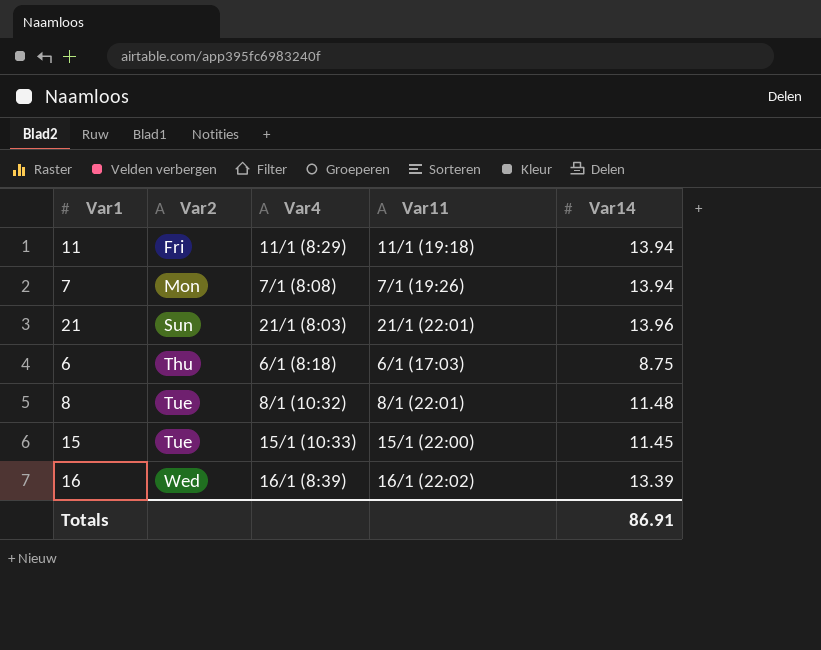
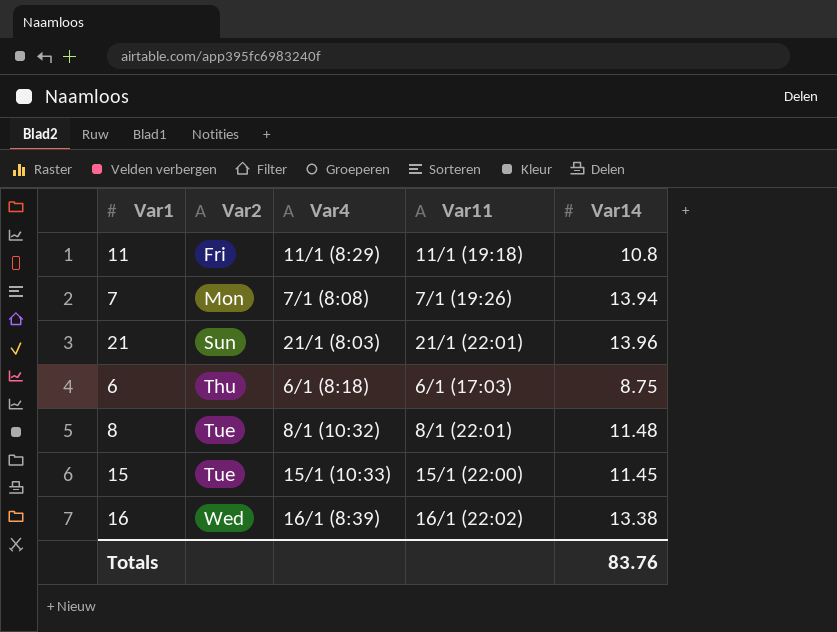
11 | Var14: 13.94 -> 10.8
16 | Var14: 13.39 -> 13.38
Totals | Var14: 86.91 -> 83.76

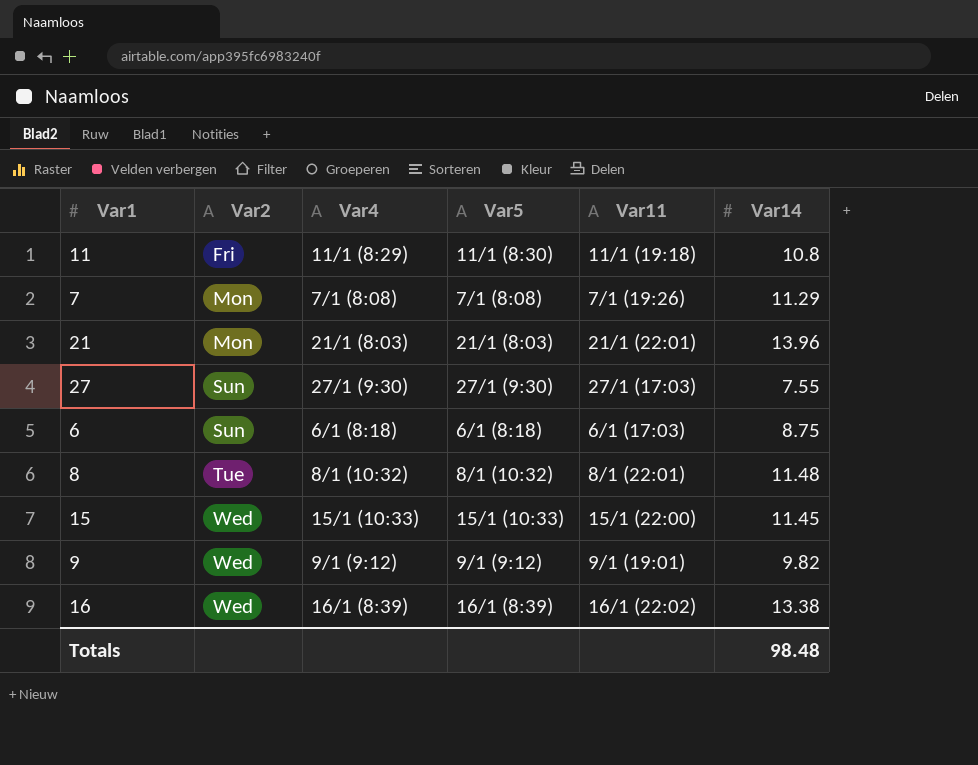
column Var5 | position: none -> 4
7 | Var14: 13.94 -> 11.29
21 | Var2: Sun -> Mon
row 27: none -> Sun | 27/1 (9:30) | 27/1 (9:30) | 27/1 (17:03) | 7.55
6 | Var2: Thu -> Sun
15 | Var2: Tue -> Wed
row 9: none -> Wed | 9/1 (9:12) | 9/1 (9:12) | 9/1 (19:01) | 9.82
Totals | Var14: 83.76 -> 98.48

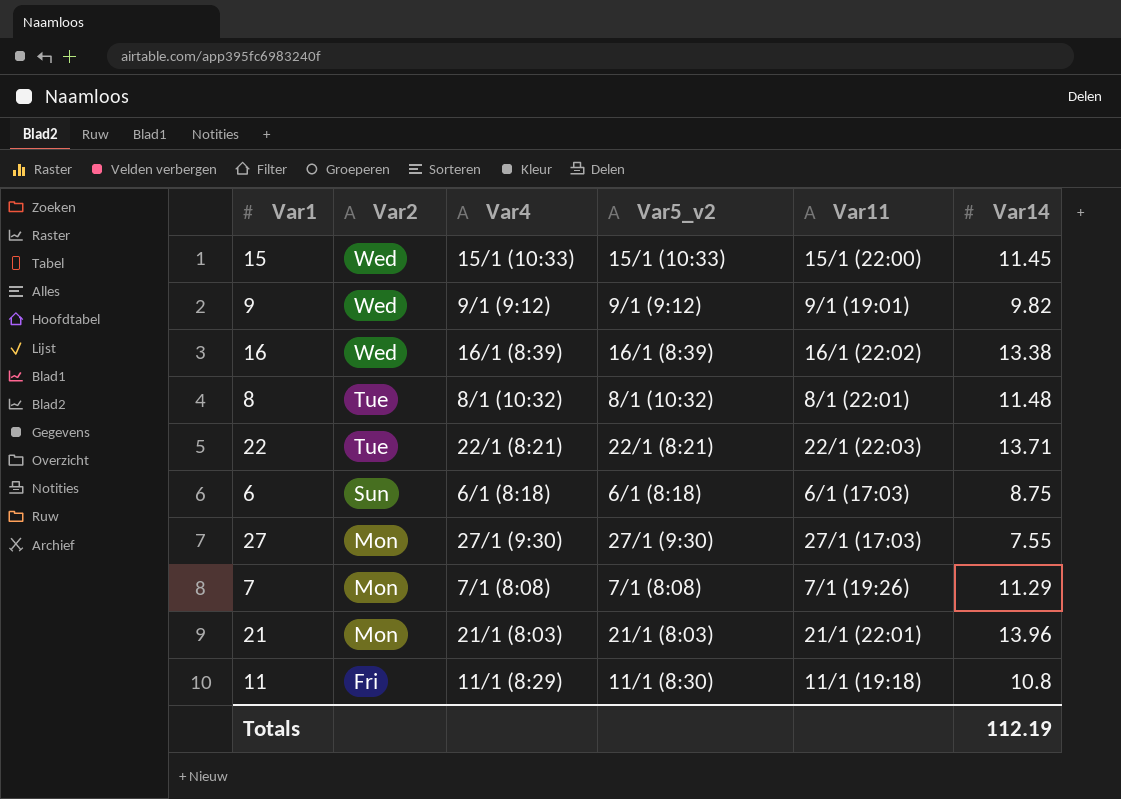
row order: Var2 ascending -> Var2 descending
column name: Var5 -> Var5_v2
row 22: none -> Tue | 22/1 (8:21) | 22/1 (8:21) | 22/1 (22:03) | 13.71
27 | Var2: Sun -> Mon
Totals | Var14: 98.48 -> 112.19

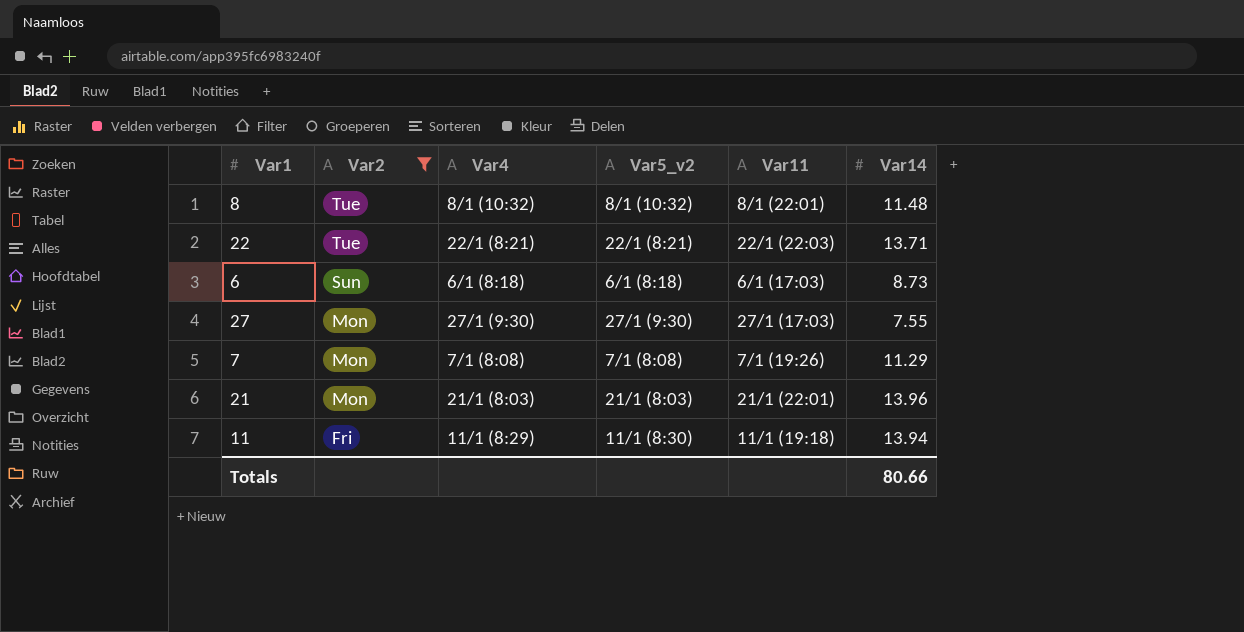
filter: none -> Var2 != Wed
6 | Var14: 8.75 -> 8.73
11 | Var14: 10.8 -> 13.94
Totals | Var14: 112.19 -> 80.66

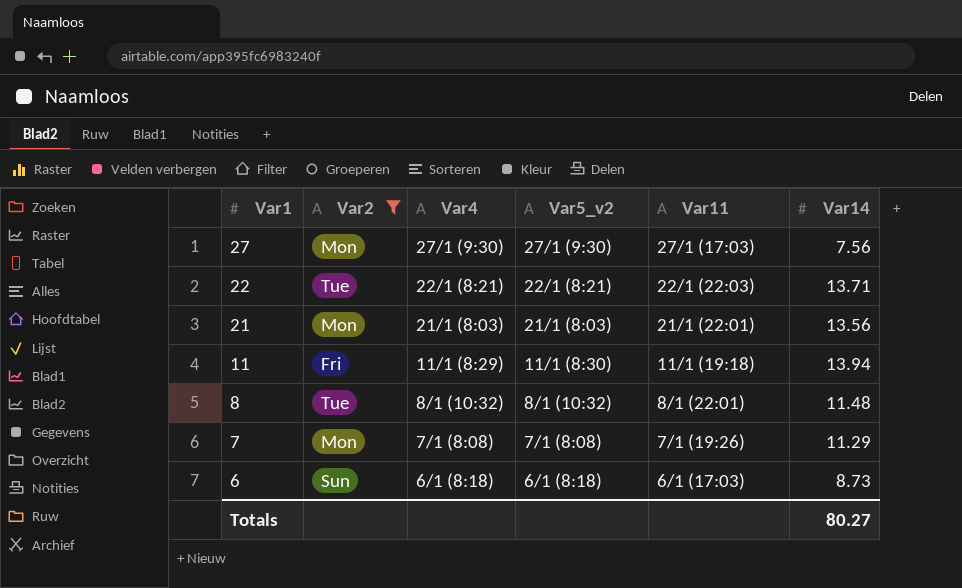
row order: Var2 descending -> Var1 descending
27 | Var14: 7.55 -> 7.56
21 | Var14: 13.96 -> 13.56
Totals | Var14: 80.66 -> 80.27

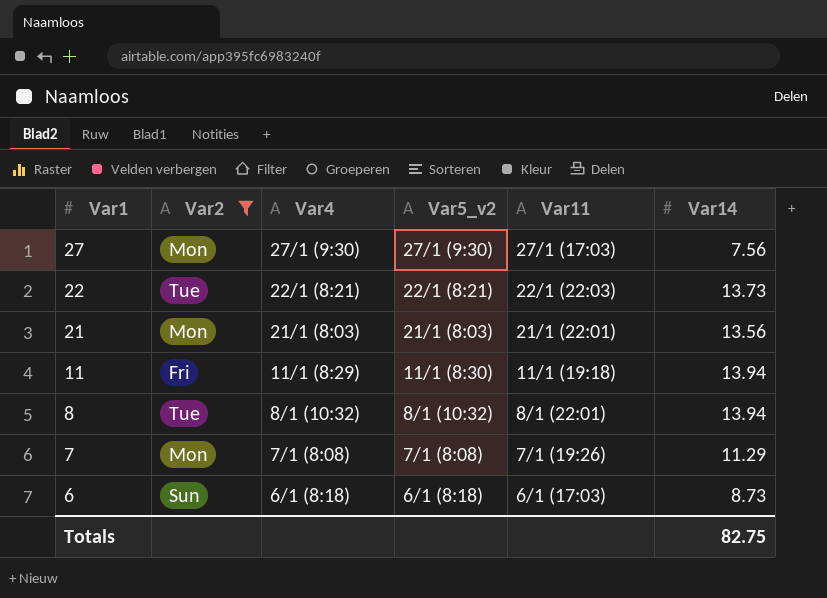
22 | Var14: 13.71 -> 13.73
8 | Var14: 11.48 -> 13.94
Totals | Var14: 80.27 -> 82.75

